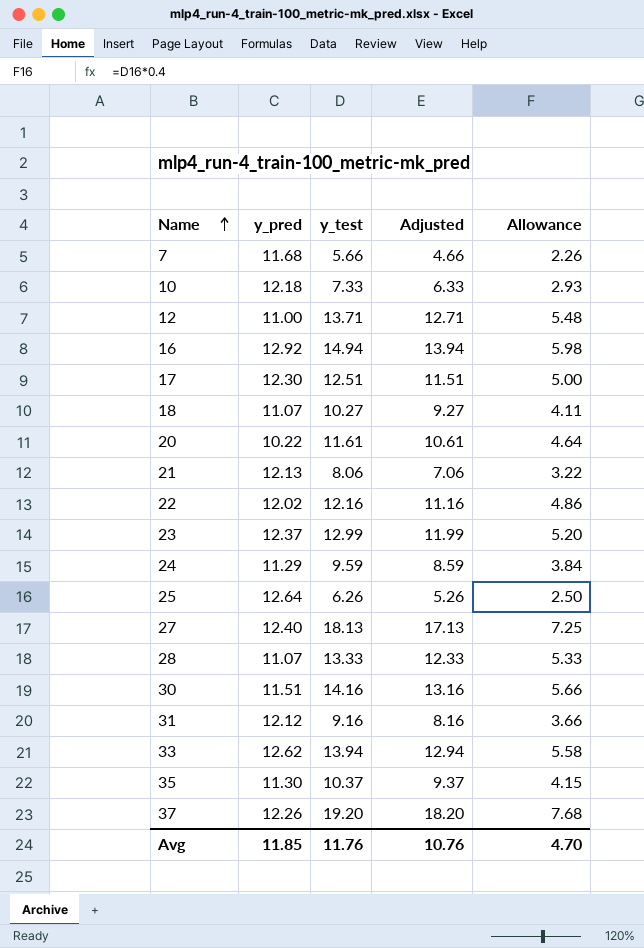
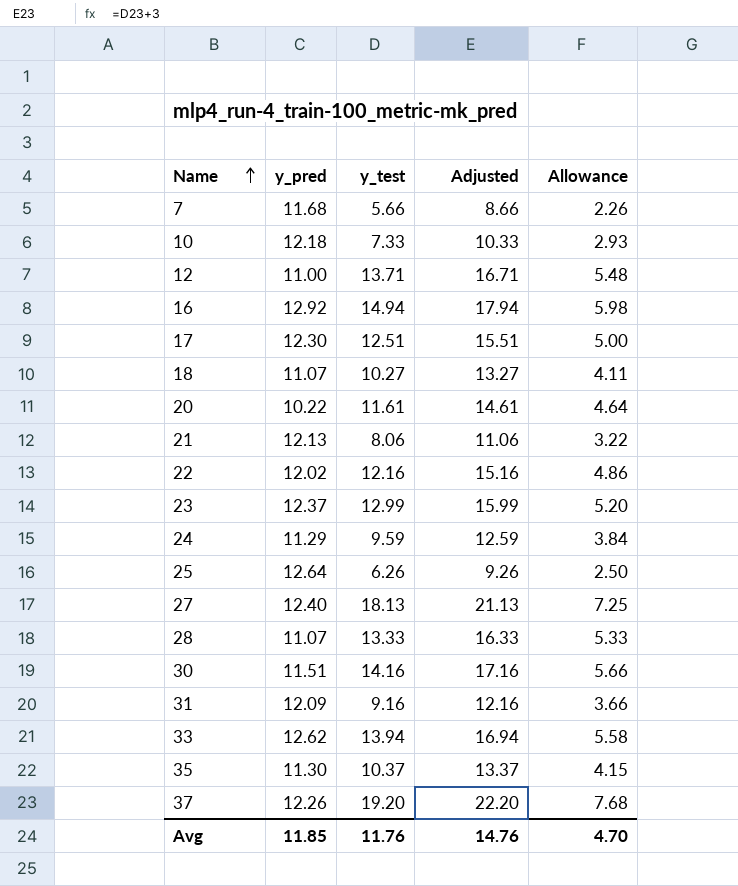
column Adjusted | formula: [y_test] - 1 -> [y_test] + 3
31 | y_pred: 12.12 -> 12.09
Avg | Adjusted: 10.76 -> 14.76

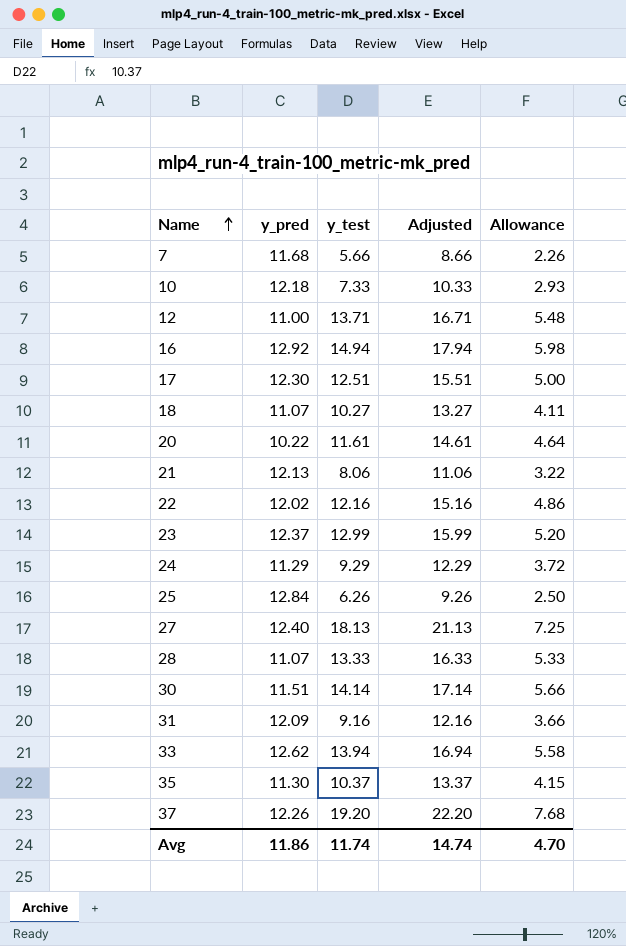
24 | y_test: 9.59 -> 9.29
24 | Adjusted: 12.59 -> 12.29
24 | Allowance: 3.84 -> 3.72
25 | y_pred: 12.64 -> 12.84
30 | y_test: 14.16 -> 14.14
30 | Adjusted: 17.16 -> 17.14
Avg | y_pred: 11.85 -> 11.86
Avg | y_test: 11.76 -> 11.74
Avg | Adjusted: 14.76 -> 14.74

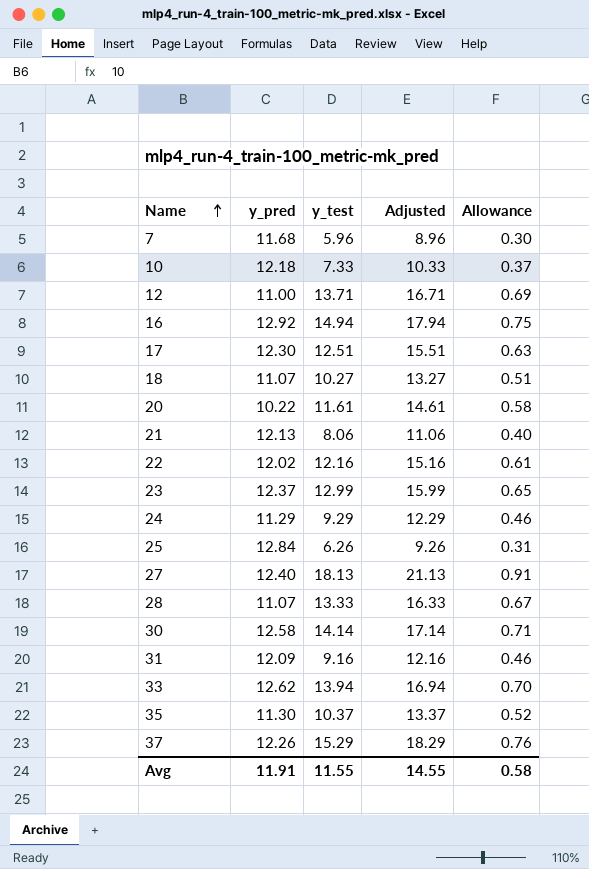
column Allowance | formula: [y_test] * 0.4 -> [y_test] * 0.05
7 | y_test: 5.66 -> 5.96
7 | Adjusted: 8.66 -> 8.96
30 | y_pred: 11.51 -> 12.58
37 | y_test: 19.20 -> 15.29
37 | Adjusted: 22.20 -> 18.29
Avg | y_pred: 11.86 -> 11.91
Avg | y_test: 11.74 -> 11.55
Avg | Adjusted: 14.74 -> 14.55
Avg | Allowance: 4.70 -> 0.58

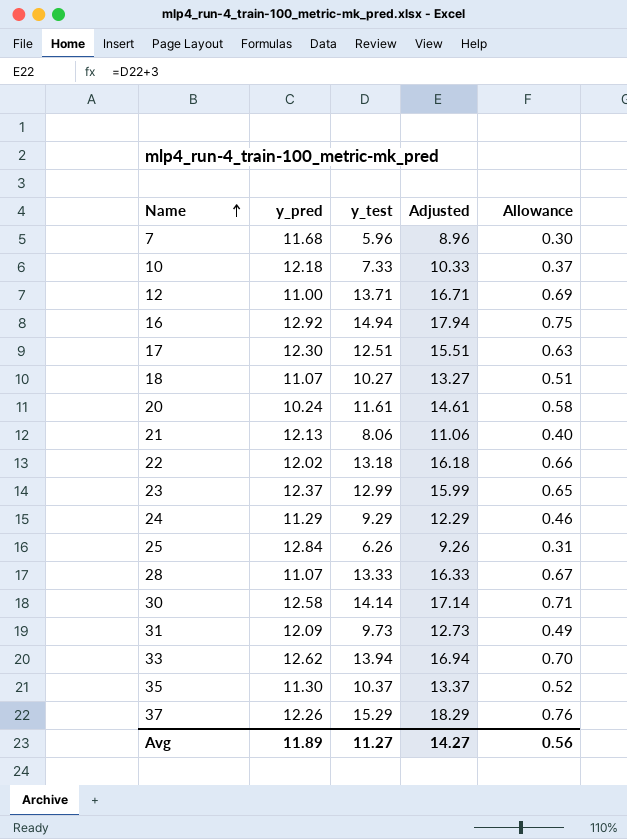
row 27: 12.40 | 18.13 | 21.13 | 0.91 -> none
20 | y_pred: 10.22 -> 10.24
22 | y_test: 12.16 -> 13.18
22 | Adjusted: 15.16 -> 16.18
22 | Allowance: 0.61 -> 0.66
31 | y_test: 9.16 -> 9.73
31 | Adjusted: 12.16 -> 12.73
31 | Allowance: 0.46 -> 0.49
Avg | y_pred: 11.91 -> 11.89
Avg | y_test: 11.55 -> 11.27
Avg | Adjusted: 14.55 -> 14.27
Avg | Allowance: 0.58 -> 0.56

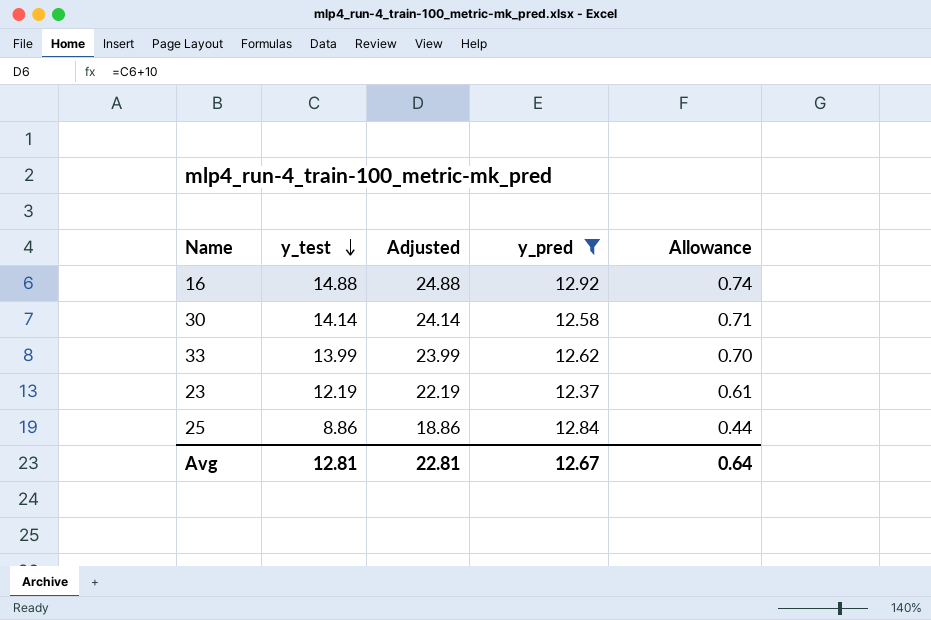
filter: none -> y_pred >= 12.37
row order: Name ascending -> y_test descending
column Adjusted | formula: [y_test] + 3 -> [y_test] + 10
column y_pred | position: 2 -> 4
16 | y_test: 14.94 -> 14.88
16 | Allowance: 0.75 -> 0.74
33 | y_test: 13.94 -> 13.99
23 | y_test: 12.99 -> 12.19
23 | Allowance: 0.65 -> 0.61
25 | y_test: 6.26 -> 8.86
25 | Allowance: 0.31 -> 0.44
Avg | y_test: 11.27 -> 12.81
Avg | Adjusted: 14.27 -> 22.81
Avg | y_pred: 11.89 -> 12.67
Avg | Allowance: 0.56 -> 0.64

